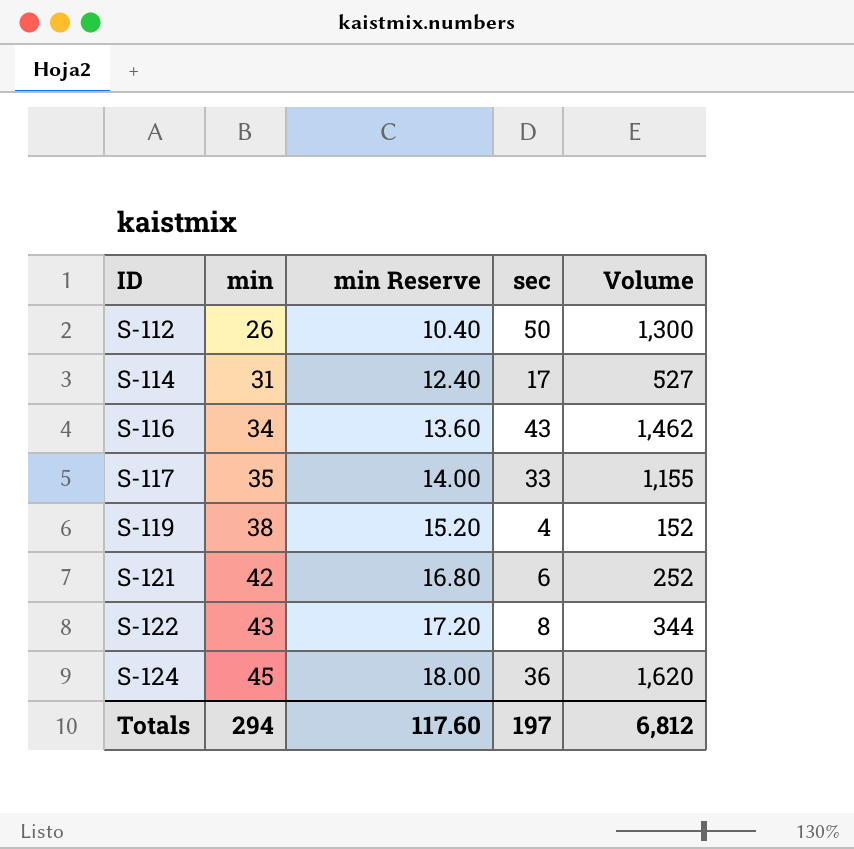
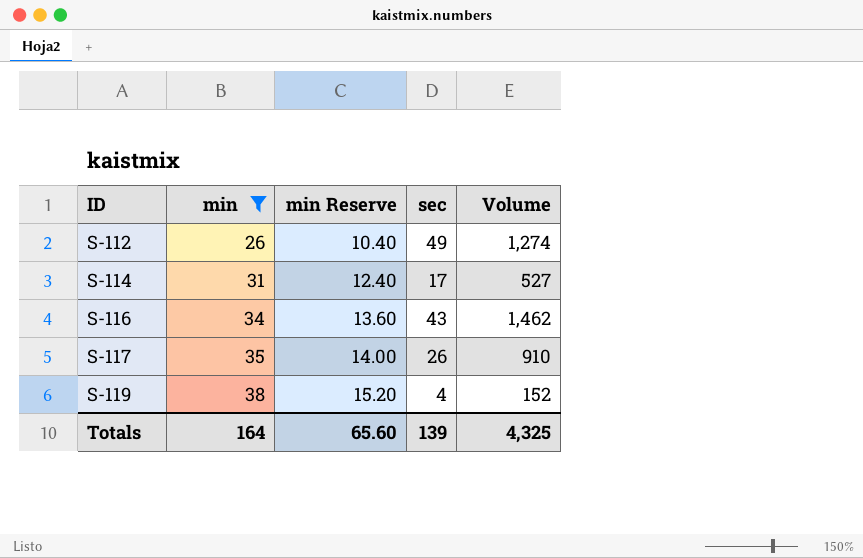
filter: none -> min <= 38
S-112 | sec: 50 -> 49
S-112 | Volume: 1,300 -> 1,274
S-117 | sec: 33 -> 26
S-117 | Volume: 1,155 -> 910
Totals | min: 294 -> 164
Totals | min Reserve: 117.60 -> 65.60
Totals | sec: 197 -> 139
Totals | Volume: 6,812 -> 4,325

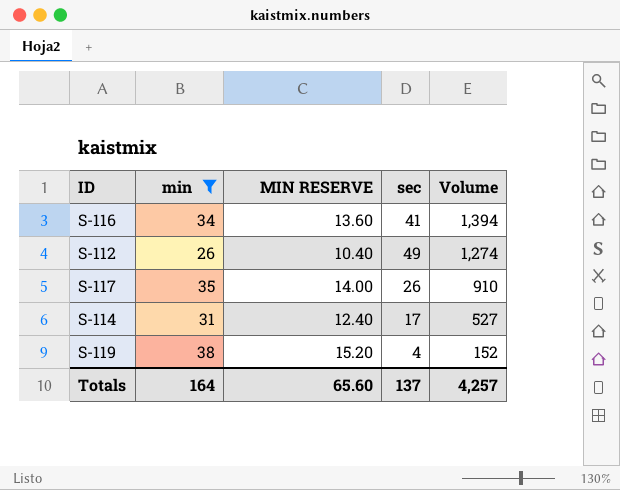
row order: ID ascending -> Volume descending
column name: min Reserve -> MIN RESERVE
S-116 | sec: 43 -> 41
S-116 | Volume: 1,462 -> 1,394
Totals | sec: 139 -> 137
Totals | Volume: 4,325 -> 4,257

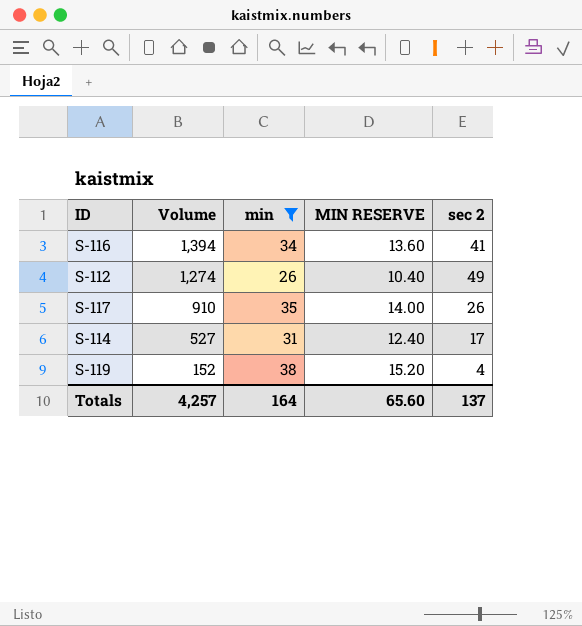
column Volume | position: 5 -> 2
column name: sec -> sec 2

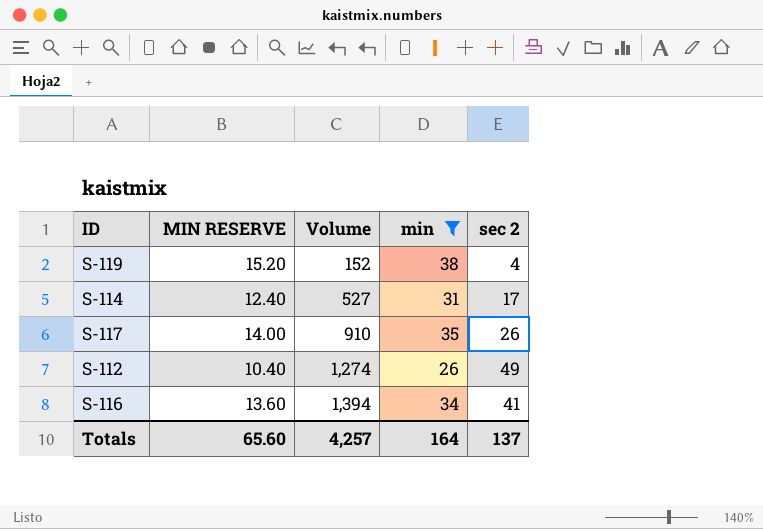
row order: Volume descending -> Volume ascending
column MIN RESERVE | position: 4 -> 2

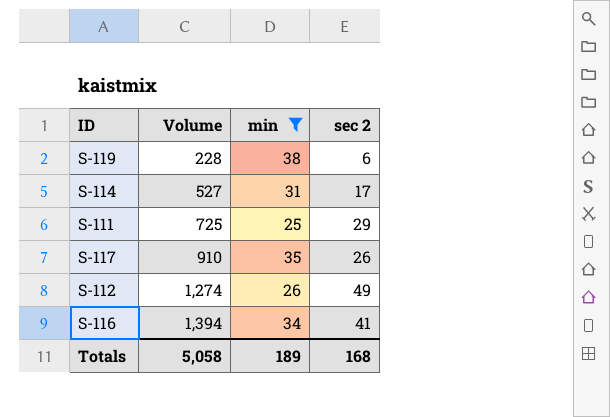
column MIN RESERVE | formula: [min] * 0.4 -> none
S-119 | Volume: 152 -> 228
S-119 | sec 2: 4 -> 6
row S-111: none -> 725 | 25 | 29
Totals | Volume: 4,257 -> 5,058
Totals | min: 164 -> 189
Totals | sec 2: 137 -> 168

